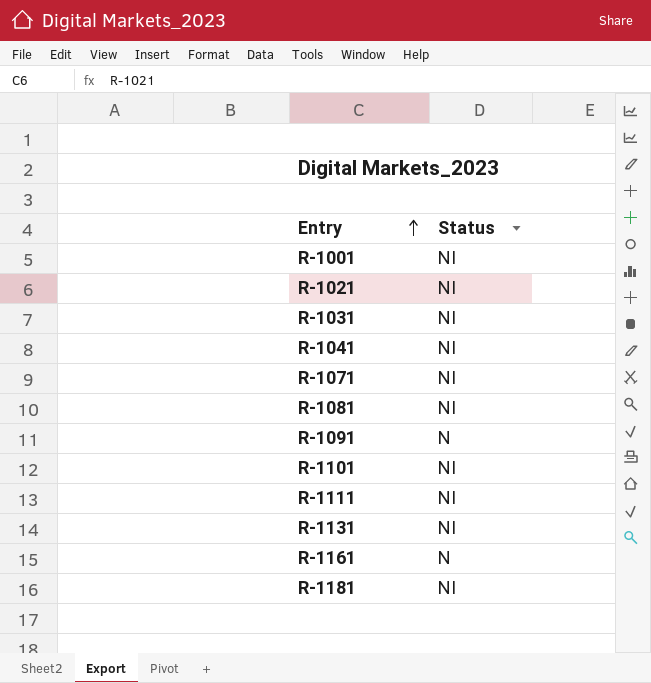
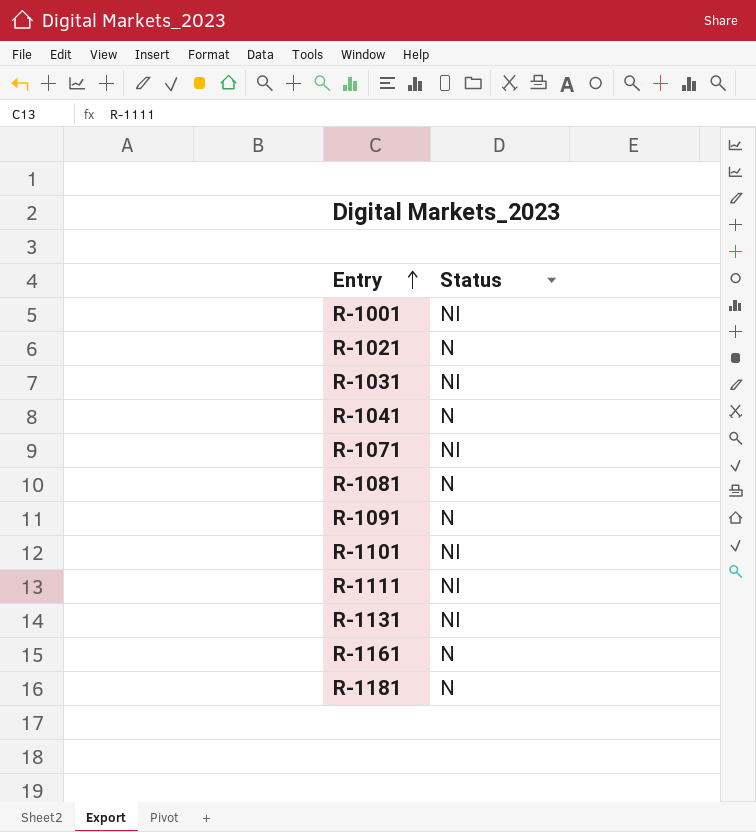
R-1021 | Status: NI -> N
R-1041 | Status: NI -> N
R-1081 | Status: NI -> N
R-1181 | Status: NI -> N

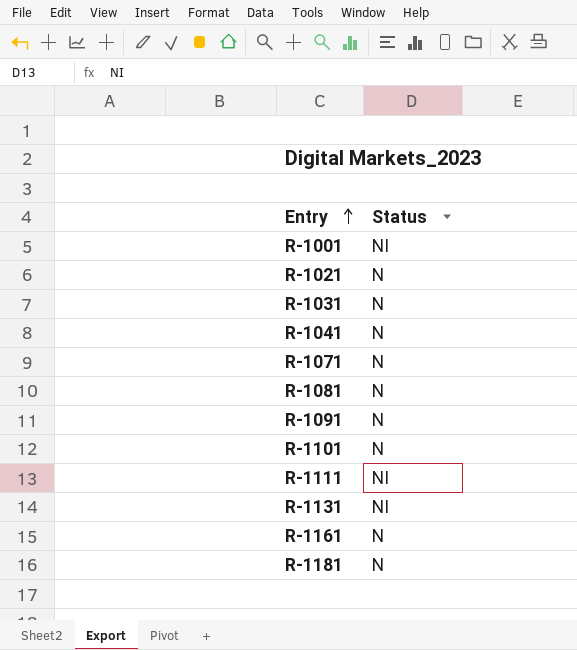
R-1031 | Status: NI -> N
R-1071 | Status: NI -> N
R-1101 | Status: NI -> N

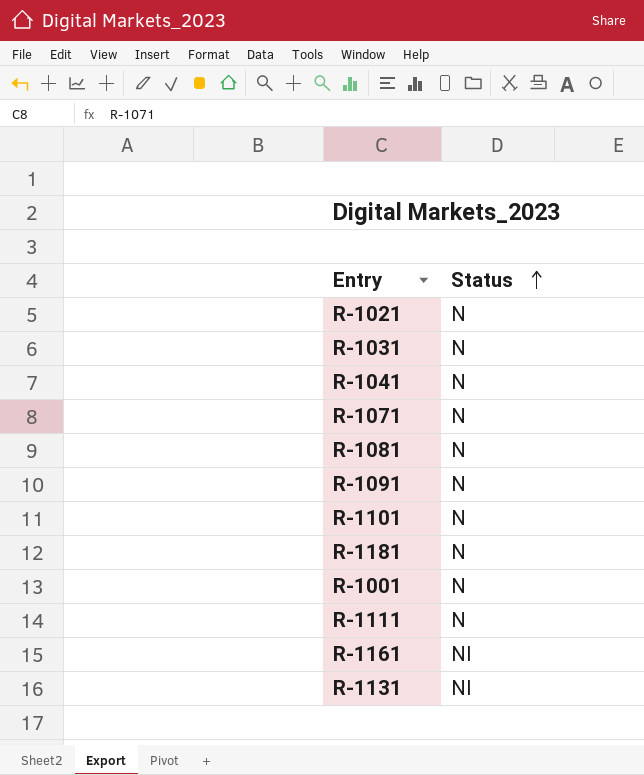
row order: Entry ascending -> Status ascending
R-1001 | Status: NI -> N
R-1111 | Status: NI -> N
R-1161 | Status: N -> NI

